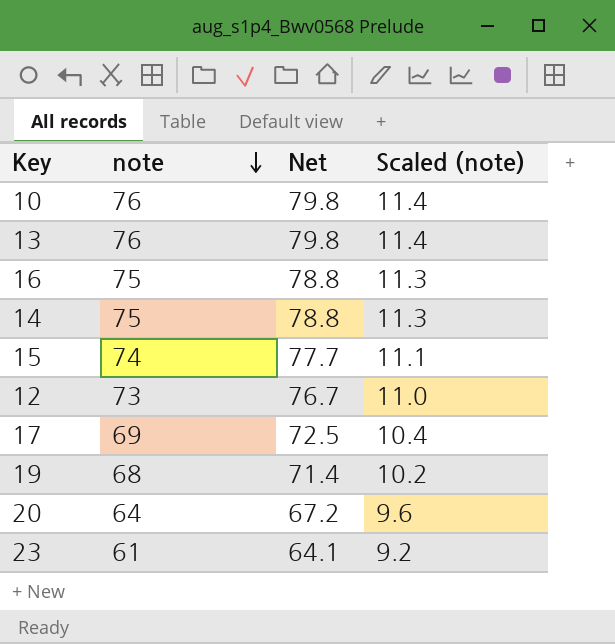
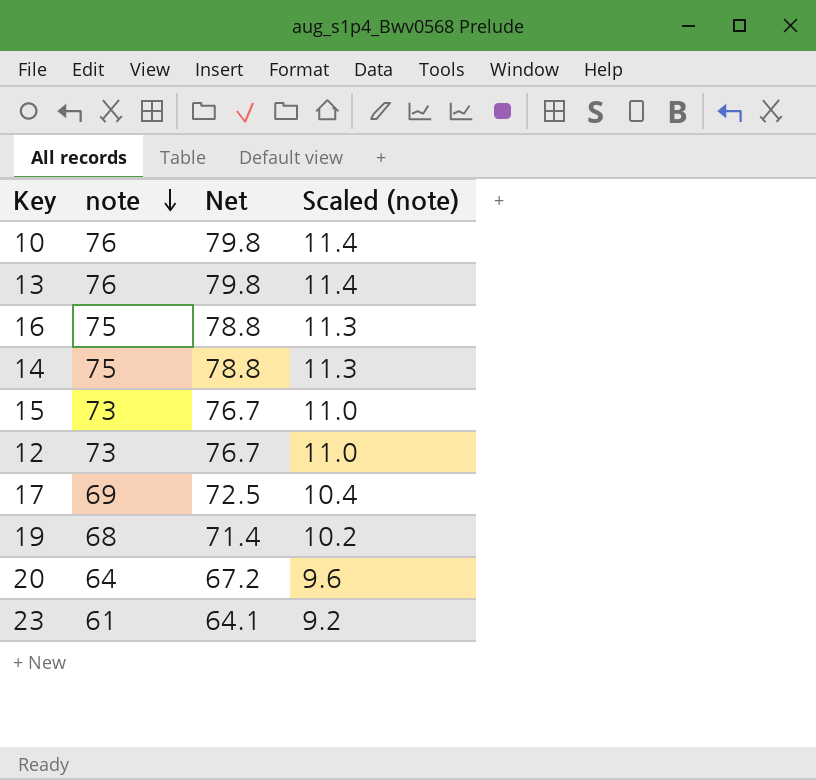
15 | note: 74 -> 73
15 | Net: 77.7 -> 76.7
15 | Scaled (note): 11.1 -> 11.0

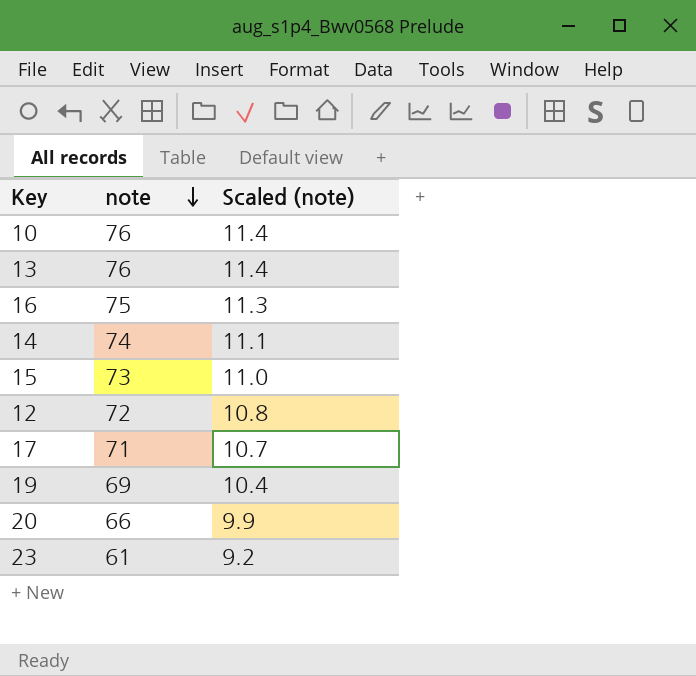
column Net | formula: [note] * 1.05 -> none
14 | note: 75 -> 74
14 | Scaled (note): 11.3 -> 11.1
12 | note: 73 -> 72
12 | Scaled (note): 11.0 -> 10.8
17 | note: 69 -> 71
17 | Scaled (note): 10.4 -> 10.7
19 | note: 68 -> 69
19 | Scaled (note): 10.2 -> 10.4
20 | note: 64 -> 66
20 | Scaled (note): 9.6 -> 9.9

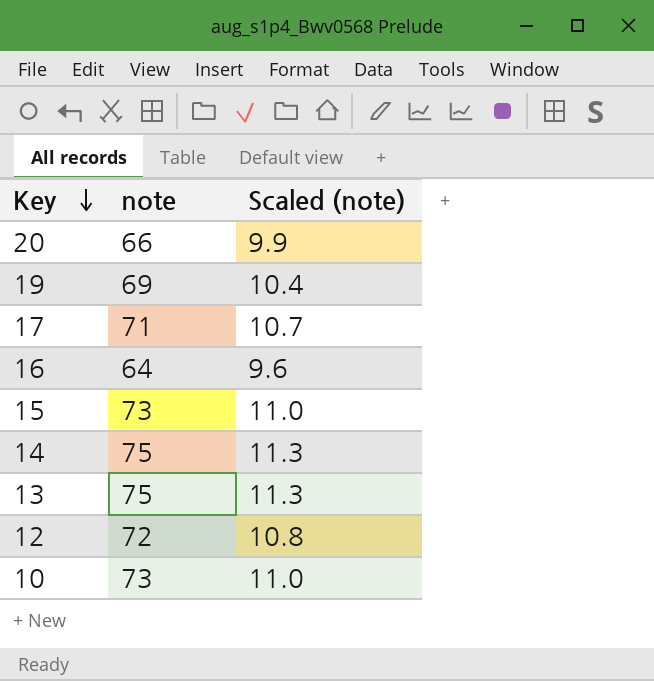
row order: note descending -> Key descending
row 23: 61 | 9.2 -> none
16 | note: 75 -> 64
16 | Scaled (note): 11.3 -> 9.6
14 | note: 74 -> 75
14 | Scaled (note): 11.1 -> 11.3
13 | note: 76 -> 75
13 | Scaled (note): 11.4 -> 11.3
10 | note: 76 -> 73
10 | Scaled (note): 11.4 -> 11.0

